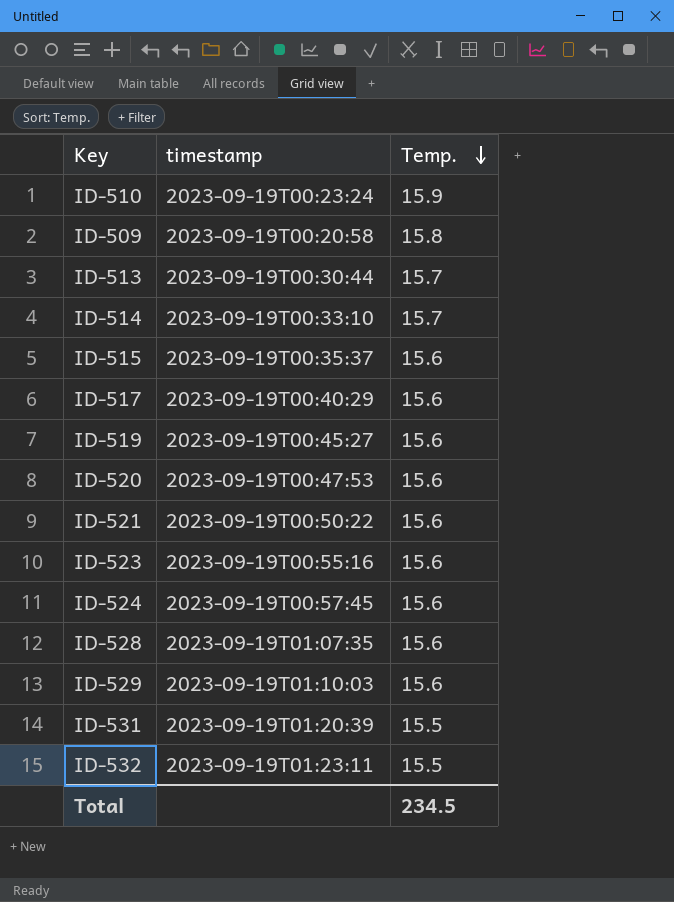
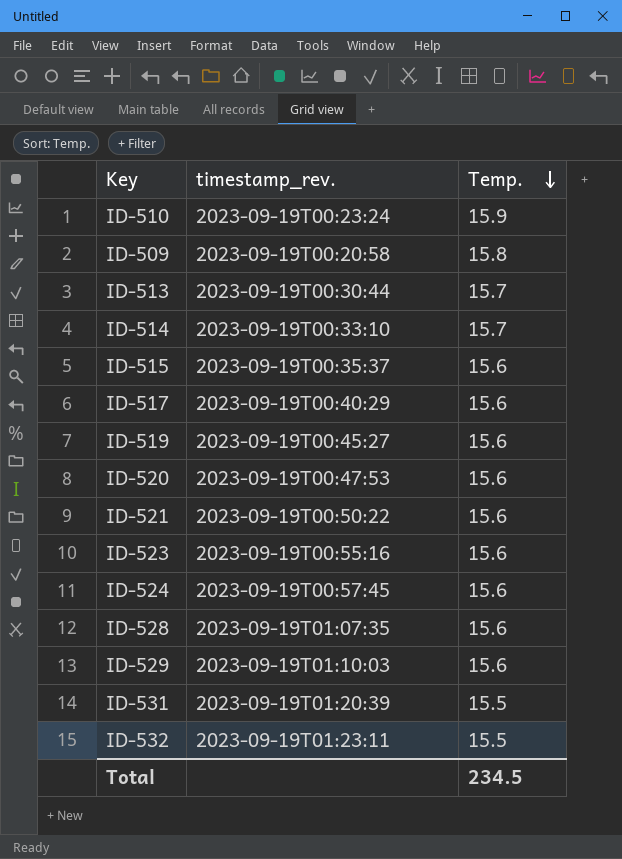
column name: timestamp -> timestamp_rev.

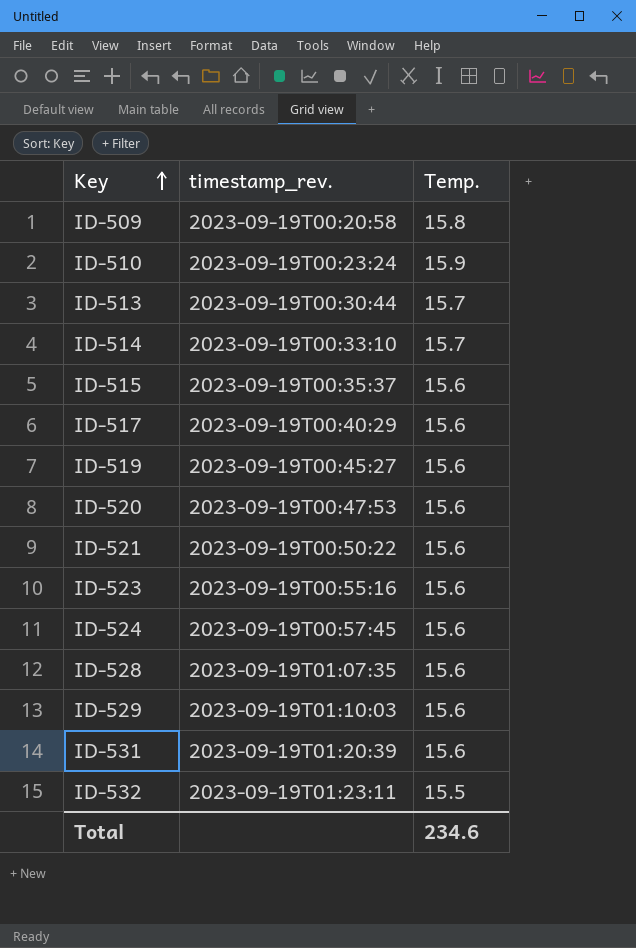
row order: Temp. descending -> Key ascending
ID-531 | Temp.: 15.5 -> 15.6
Total | Temp.: 234.5 -> 234.6

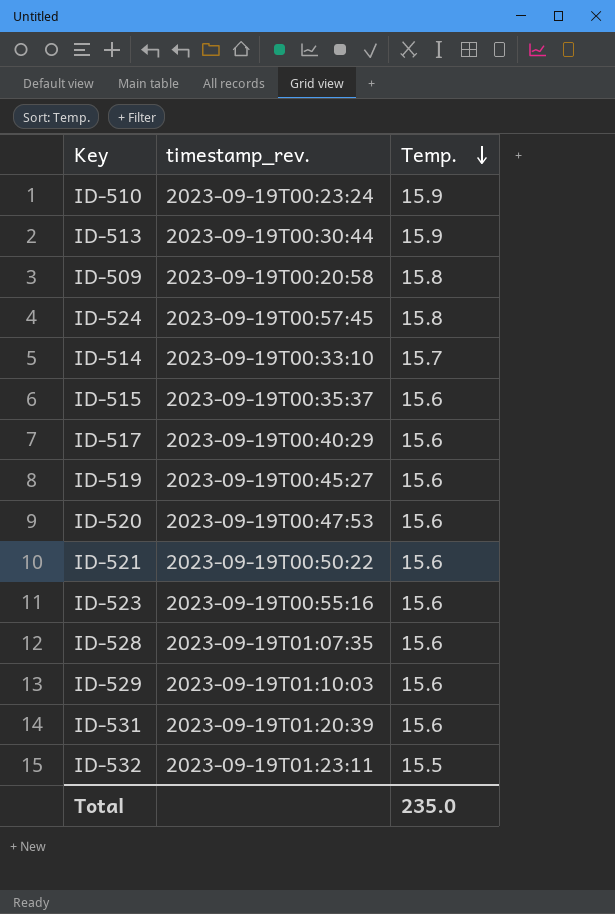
row order: Key ascending -> Temp. descending
ID-513 | Temp.: 15.7 -> 15.9
ID-524 | Temp.: 15.6 -> 15.8
Total | Temp.: 234.6 -> 235.0

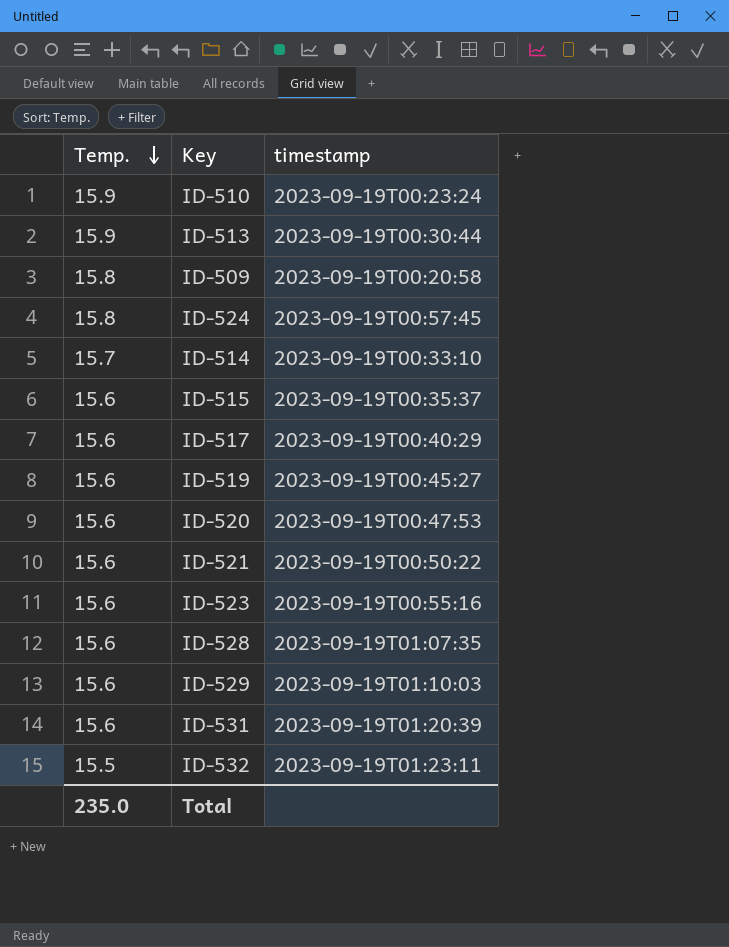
column Temp. | position: 3 -> 1
column name: timestamp_rev. -> timestamp

